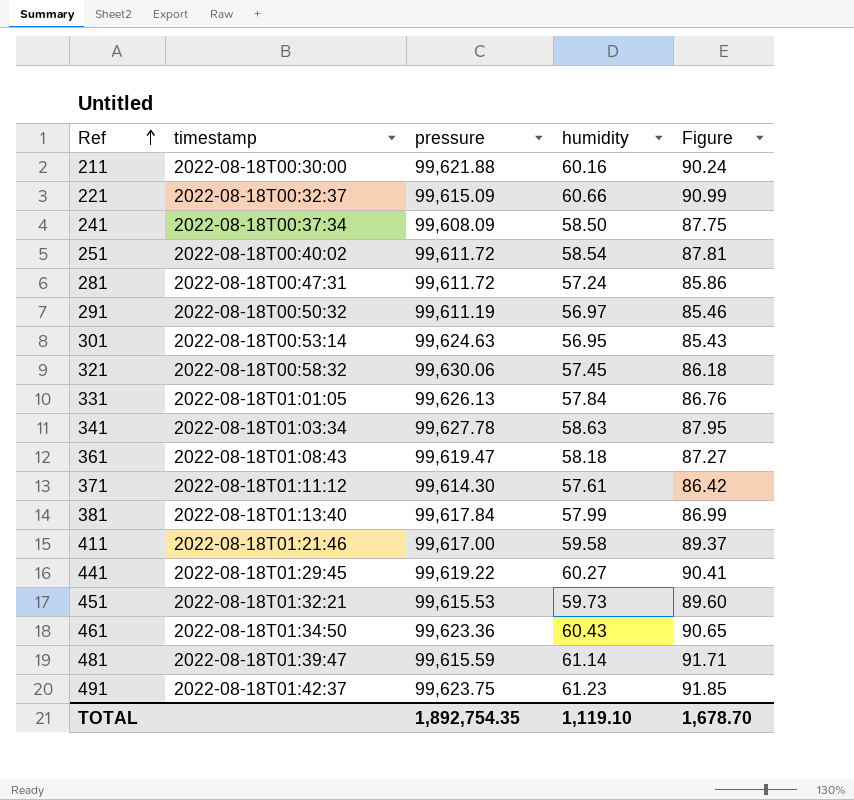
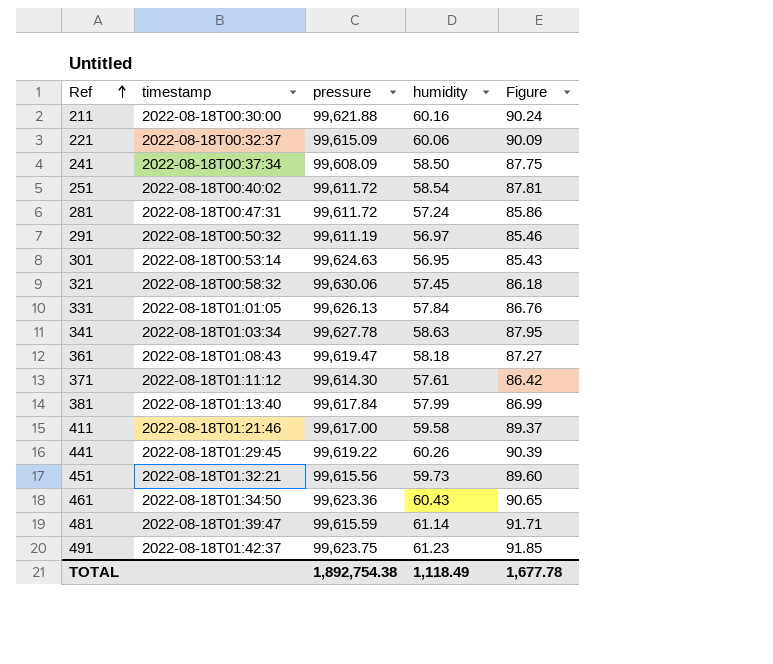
221 | humidity: 60.66 -> 60.06
221 | Figure: 90.99 -> 90.09
441 | humidity: 60.27 -> 60.26
441 | Figure: 90.41 -> 90.39
451 | pressure: 99,615.53 -> 99,615.56
TOTAL | pressure: 1,892,754.35 -> 1,892,754.38
TOTAL | humidity: 1,119.10 -> 1,118.49
TOTAL | Figure: 1,678.70 -> 1,677.78

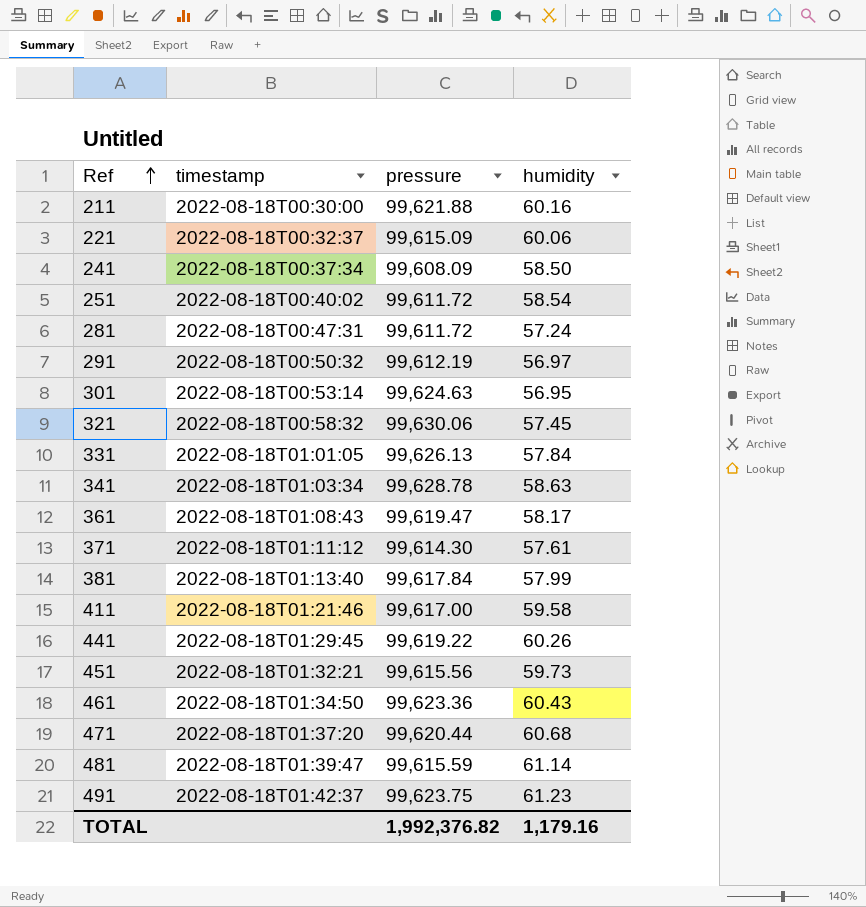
column Figure | formula: [humidity] * 1.5 -> none
291 | pressure: 99,611.19 -> 99,612.19
341 | pressure: 99,627.78 -> 99,628.78
361 | humidity: 58.18 -> 58.17
row 471: none -> 2022-08-18T01:37:20 | 99,620.44 | 60.68
TOTAL | pressure: 1,892,754.38 -> 1,992,376.82
TOTAL | humidity: 1,118.49 -> 1,179.16

